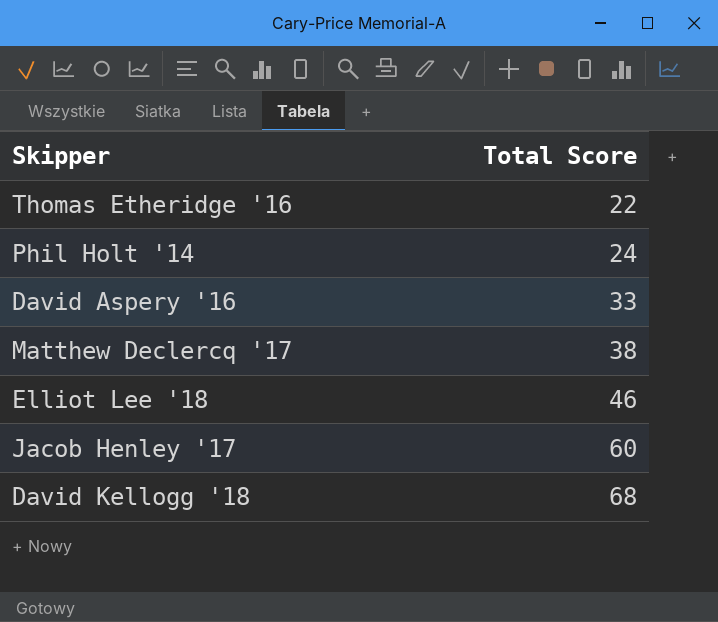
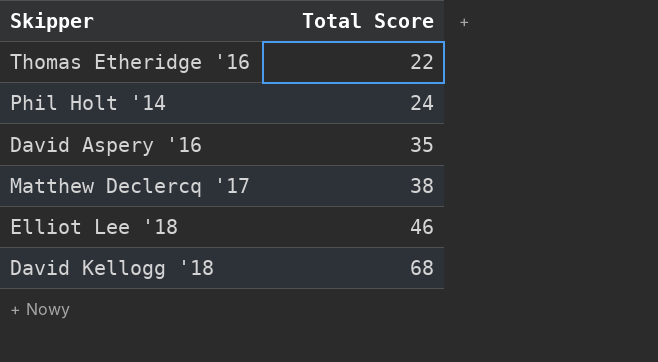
row Jacob Henley '17: 60 -> none
David Aspery '16 | Total Score: 33 -> 35

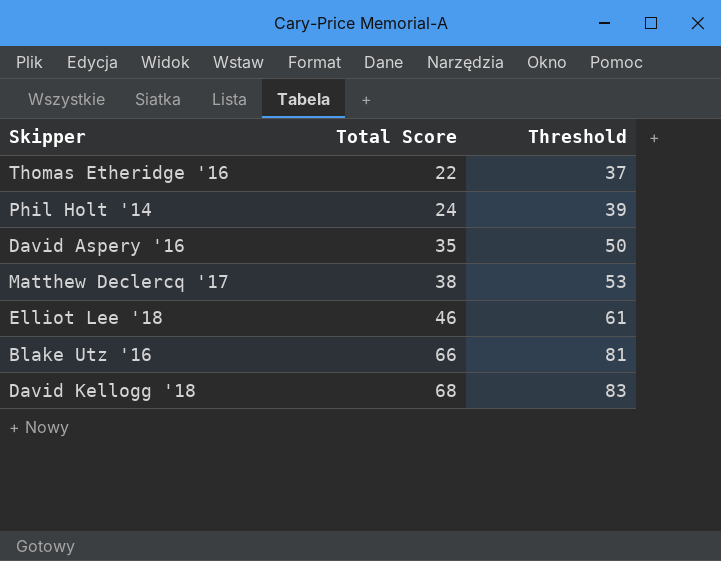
column Threshold | formula: none -> [Total Score] + 15
row Blake Utz '16: none -> 66 | 81

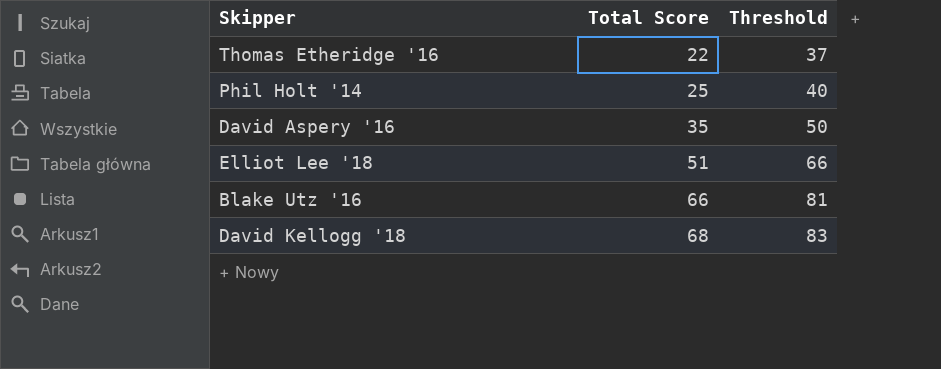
row Matthew Declercq '17: 38 | 53 -> none
Phil Holt '14 | Total Score: 24 -> 25
Phil Holt '14 | Threshold: 39 -> 40
Elliot Lee '18 | Total Score: 46 -> 51
Elliot Lee '18 | Threshold: 61 -> 66

